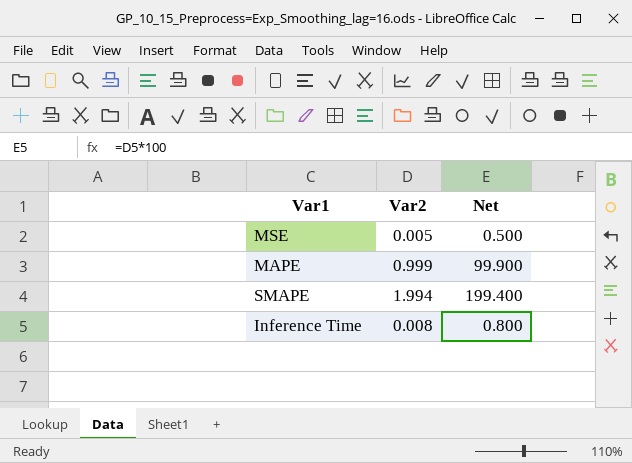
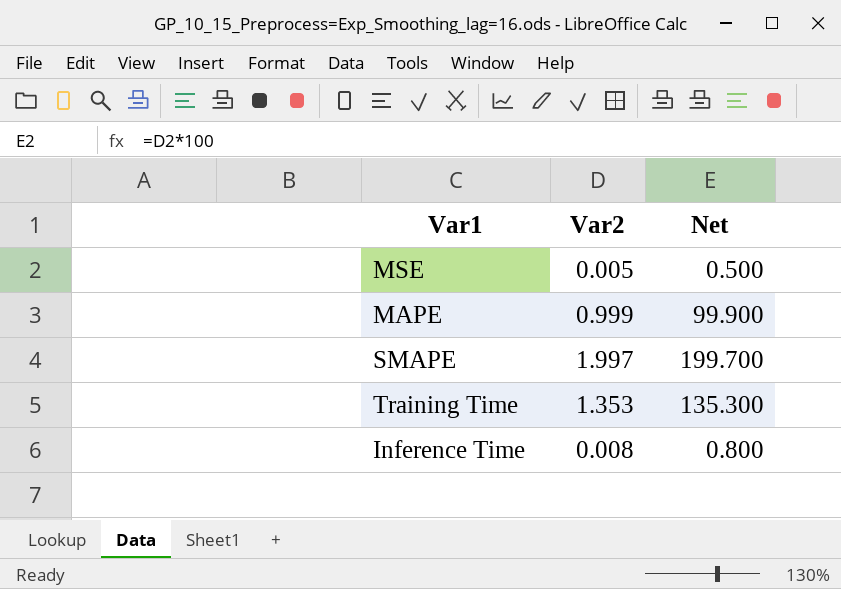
SMAPE | Var2: 1.994 -> 1.997
SMAPE | Net: 199.400 -> 199.700
row Training Time: none -> 1.353 | 135.300

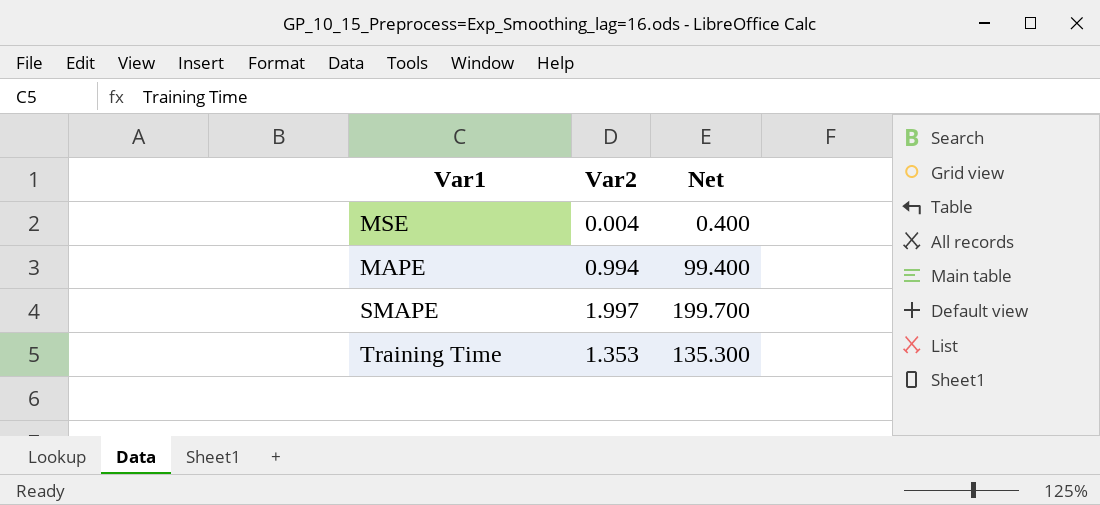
row Inference Time: 0.008 | 0.800 -> none
MSE | Var2: 0.005 -> 0.004
MSE | Net: 0.500 -> 0.400
MAPE | Var2: 0.999 -> 0.994
MAPE | Net: 99.900 -> 99.400

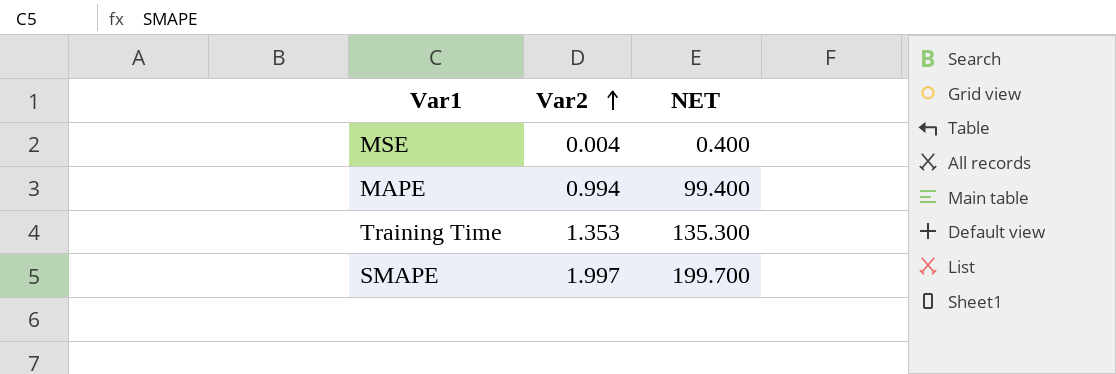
row order: none -> Var2 ascending
column name: Net -> NET

